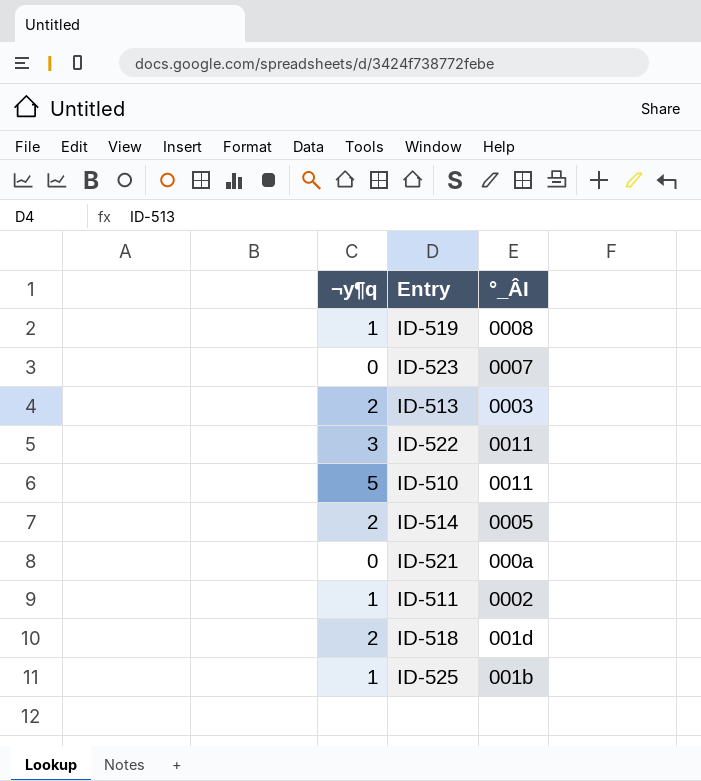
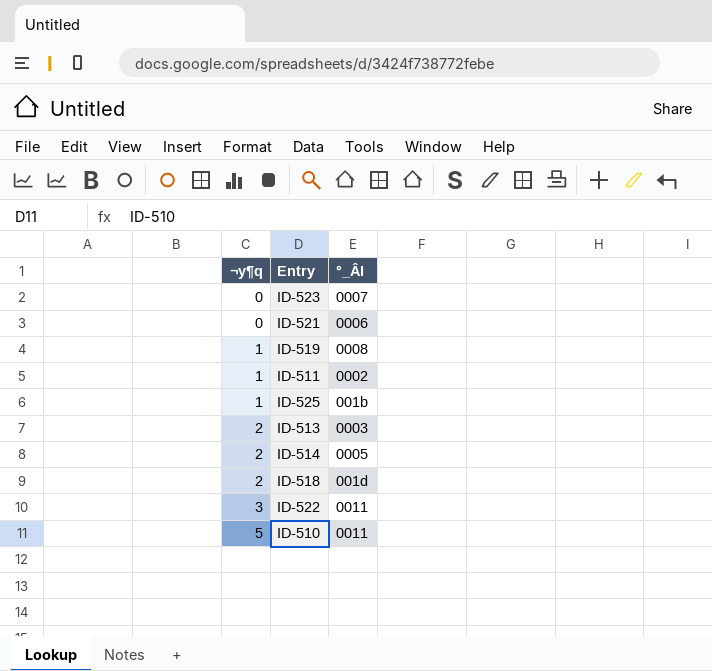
row order: none -> ¬y¶q ascending
ID-521 | °_ÂI: 000a -> 0006

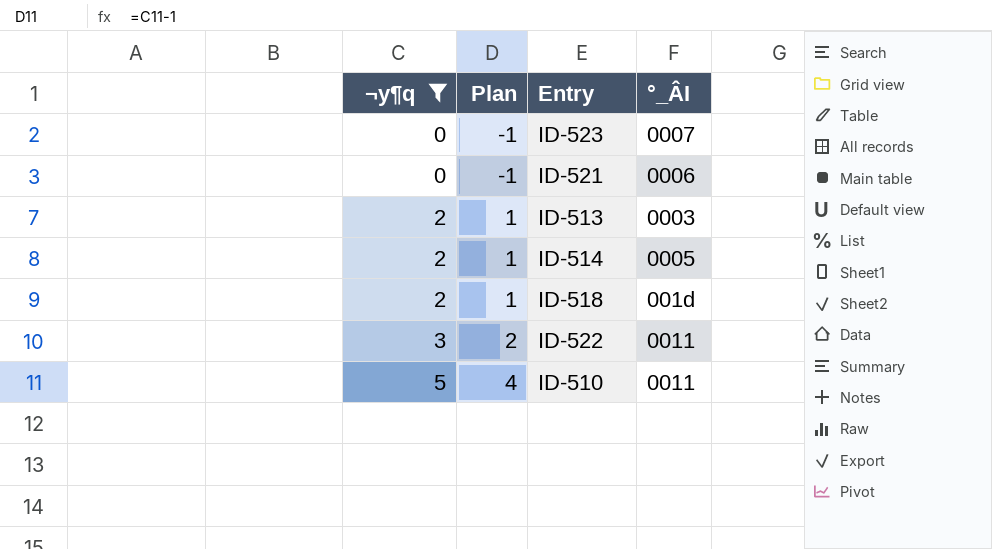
filter: none -> ¬y¶q != 1
column Plan | formula: none -> [¬y¶q] - 1

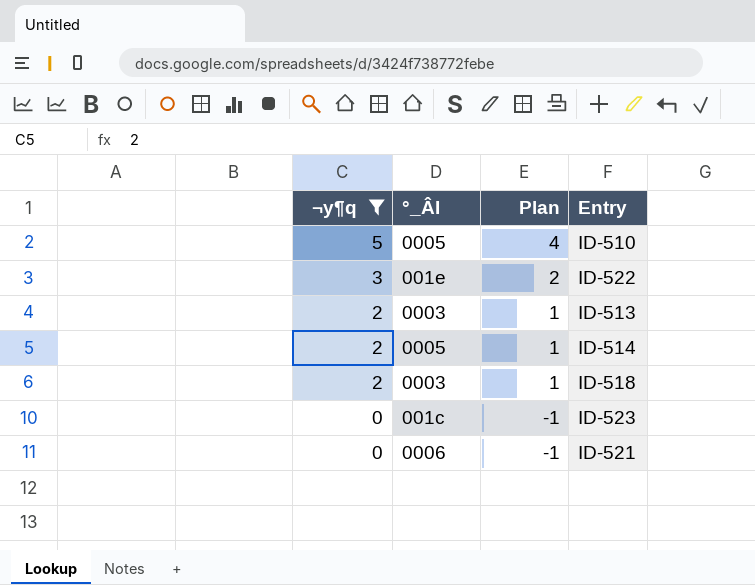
row order: ¬y¶q ascending -> ¬y¶q descending
column °_ÂI | position: 4 -> 2
ID-510 | °_ÂI: 0011 -> 0005
ID-522 | °_ÂI: 0011 -> 001e
ID-518 | °_ÂI: 001d -> 0003
ID-523 | °_ÂI: 0007 -> 001c

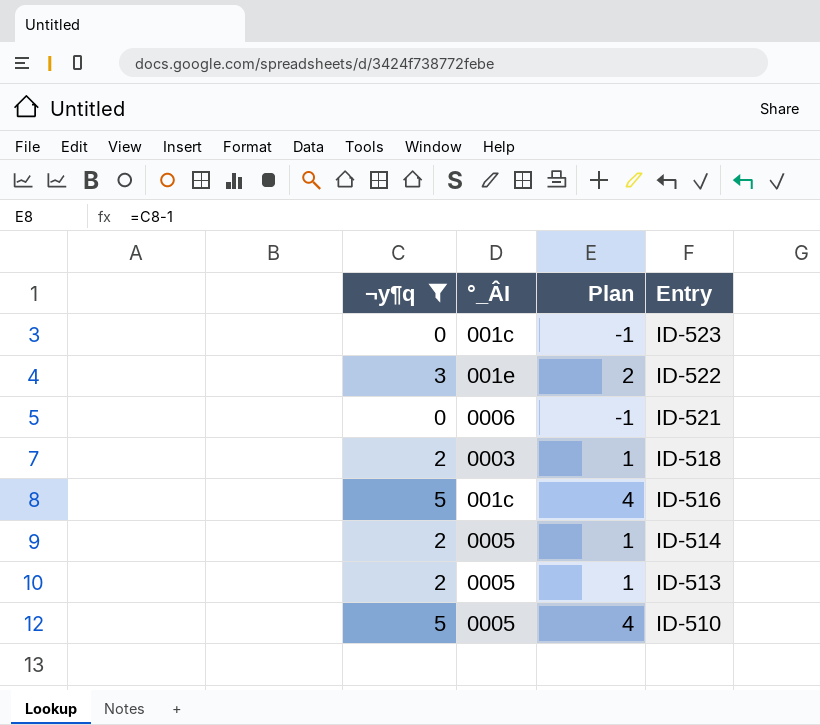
row order: ¬y¶q descending -> Entry descending
row ID-516: none -> 5 | 001c | 4
ID-513 | °_ÂI: 0003 -> 0005

